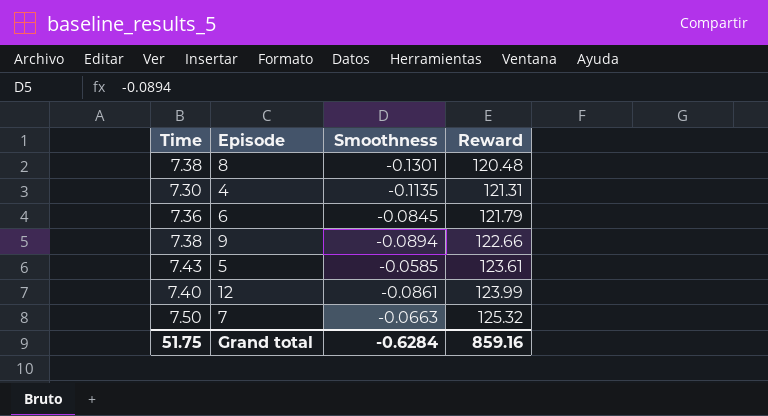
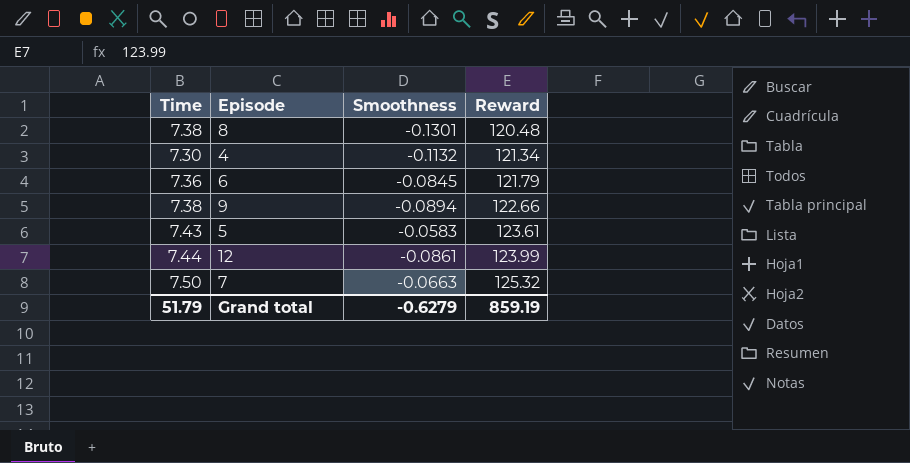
4 | Smoothness: -0.1135 -> -0.1132
4 | Reward: 121.31 -> 121.34
5 | Smoothness: -0.0585 -> -0.0583
12 | Time: 7.40 -> 7.44
Grand total | Time: 51.75 -> 51.79
Grand total | Smoothness: -0.6284 -> -0.6279
Grand total | Reward: 859.16 -> 859.19

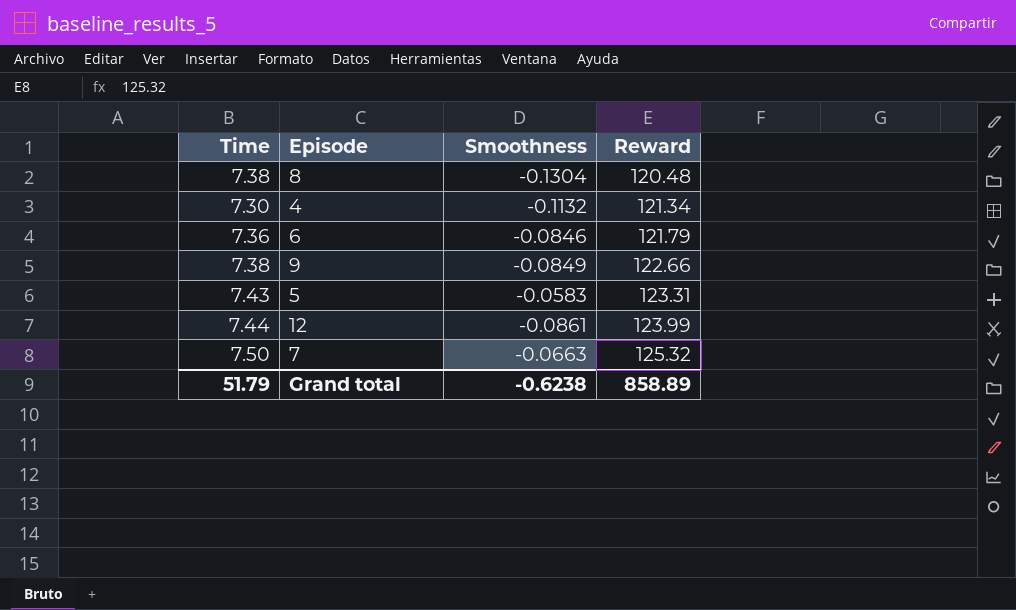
8 | Smoothness: -0.1301 -> -0.1304
6 | Smoothness: -0.0845 -> -0.0846
9 | Smoothness: -0.0894 -> -0.0849
5 | Reward: 123.61 -> 123.31
Grand total | Smoothness: -0.6279 -> -0.6238
Grand total | Reward: 859.19 -> 858.89

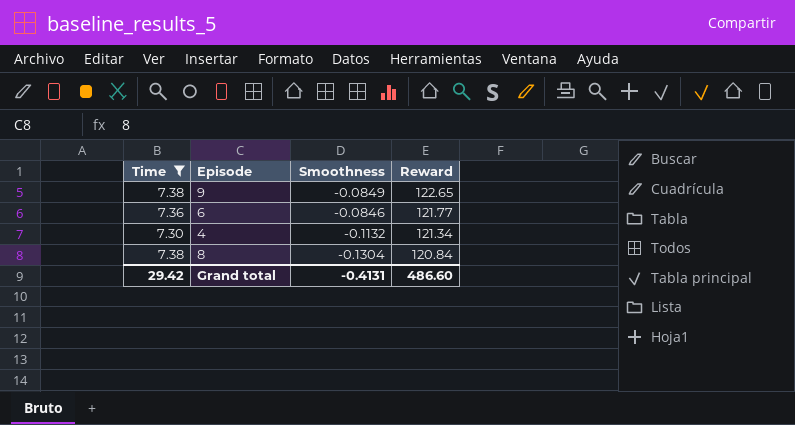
filter: none -> Time <= 7.38
row order: Reward ascending -> Reward descending
9 | Reward: 122.66 -> 122.65
6 | Reward: 121.79 -> 121.77
8 | Reward: 120.48 -> 120.84
Grand total | Time: 51.79 -> 29.42
Grand total | Smoothness: -0.6238 -> -0.4131
Grand total | Reward: 858.89 -> 486.60

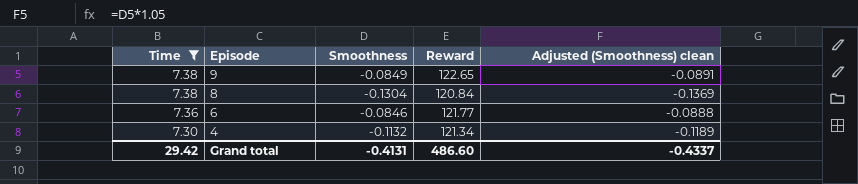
row order: Reward descending -> Time descending
column Adjusted (Smoothness) clean | formula: none -> [Smoothness] * 1.05

